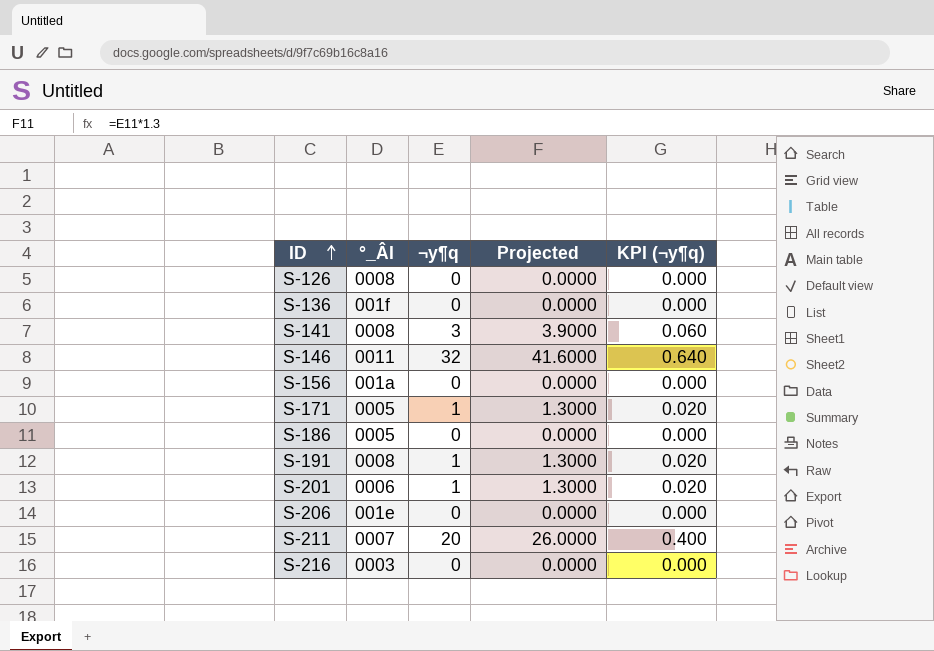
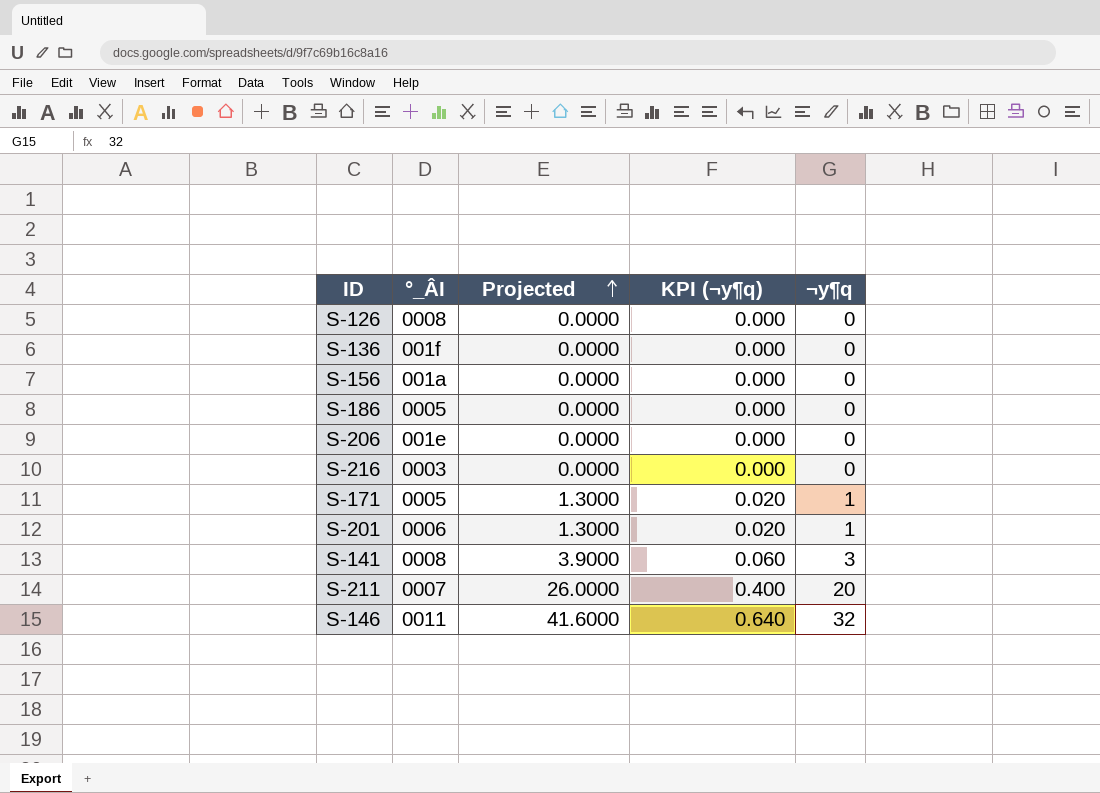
row order: ID ascending -> Projected ascending
column ¬y¶q | position: 3 -> 5
row S-191: 0008 | 1 | 1.3000 | 0.020 -> none

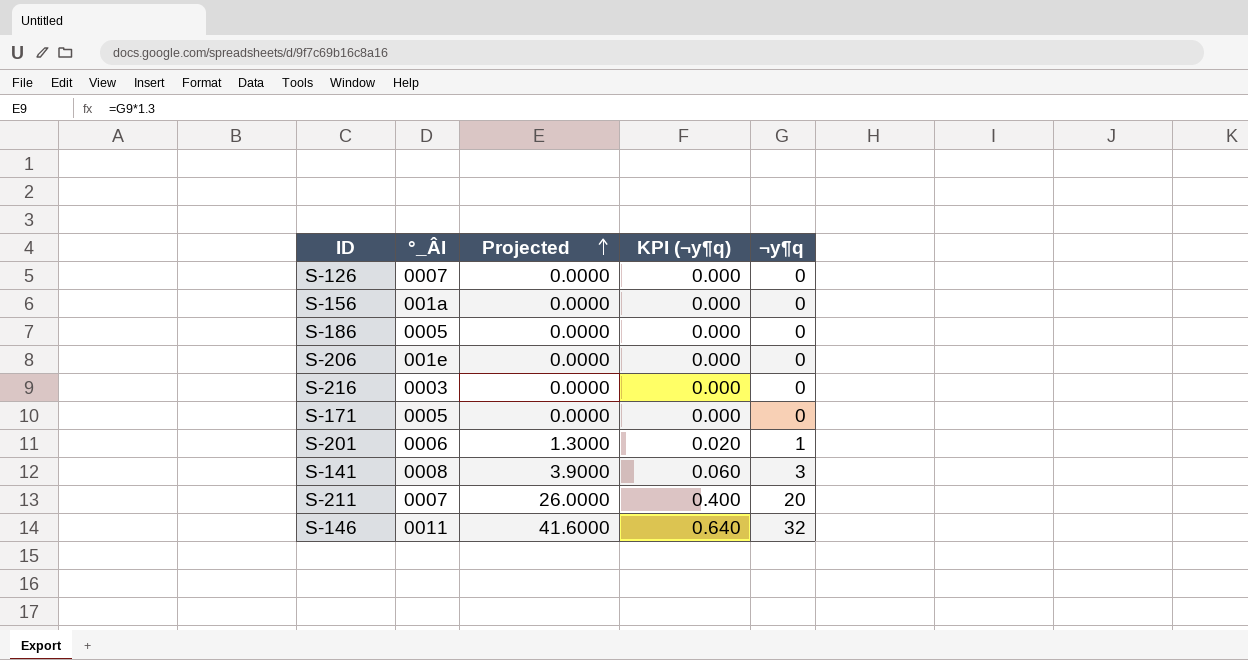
row S-136: 001f | 0.0000 | 0.000 | 0 -> none
S-126 | °_ÂI: 0008 -> 0007
S-171 | Projected: 1.3000 -> 0.0000
S-171 | KPI (¬y¶q): 0.020 -> 0.000
S-171 | ¬y¶q: 1 -> 0

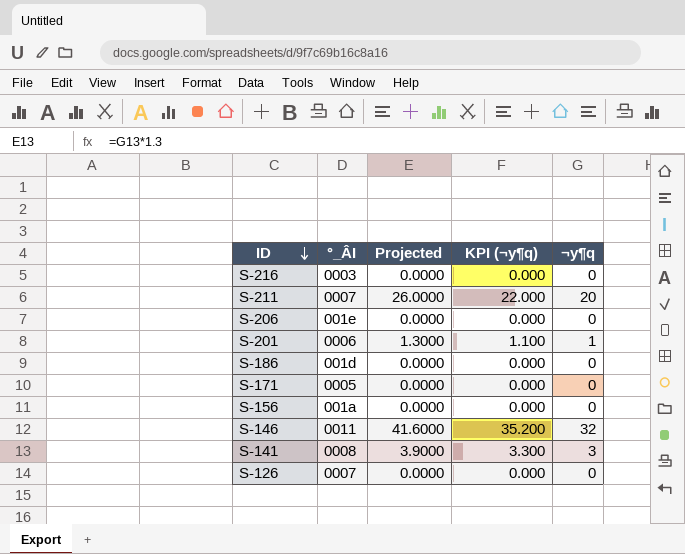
row order: Projected ascending -> ID descending
column KPI (¬y¶q) | formula: [¬y¶q] * 0.02 -> [¬y¶q] * 1.1
S-186 | °_ÂI: 0005 -> 001d

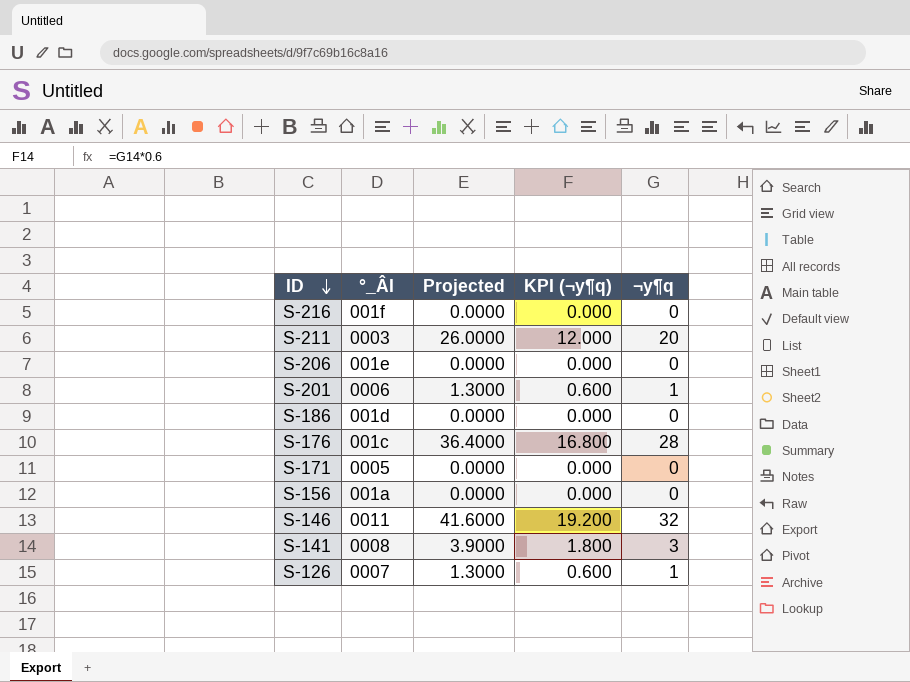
column KPI (¬y¶q) | formula: [¬y¶q] * 1.1 -> [¬y¶q] * 0.6
S-216 | °_ÂI: 0003 -> 001f
S-211 | °_ÂI: 0007 -> 0003
row S-176: none -> 001c | 36.4000 | 16.800 | 28
S-126 | Projected: 0.0000 -> 1.3000
S-126 | ¬y¶q: 0 -> 1

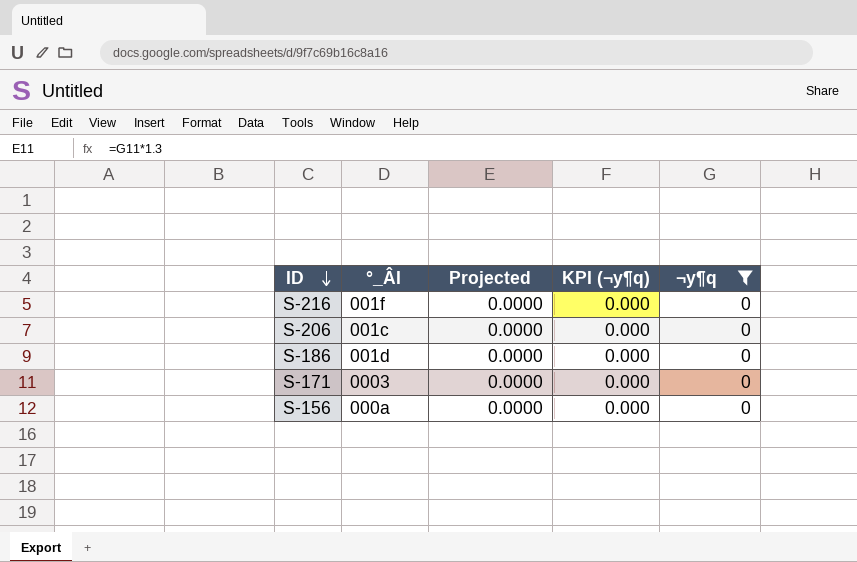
filter: none -> ¬y¶q = 0
S-206 | °_ÂI: 001e -> 001c
S-171 | °_ÂI: 0005 -> 0003
S-156 | °_ÂI: 001a -> 000a

